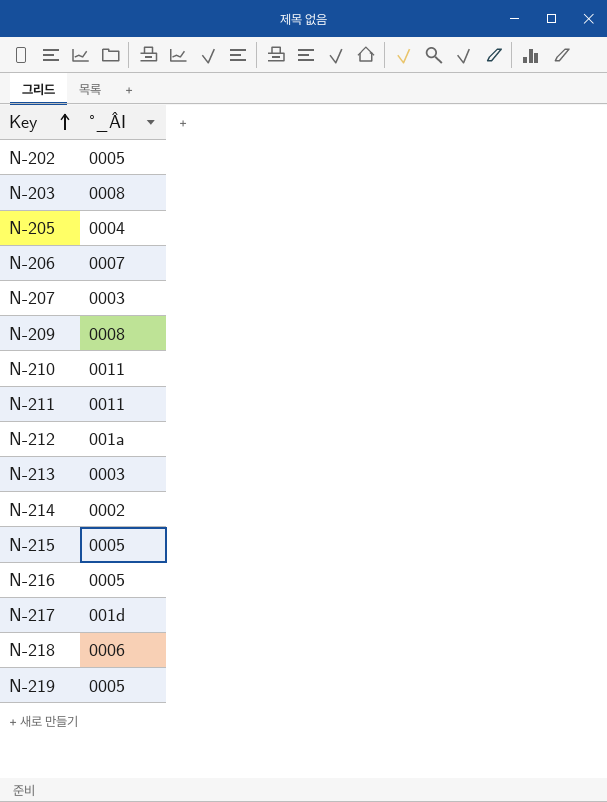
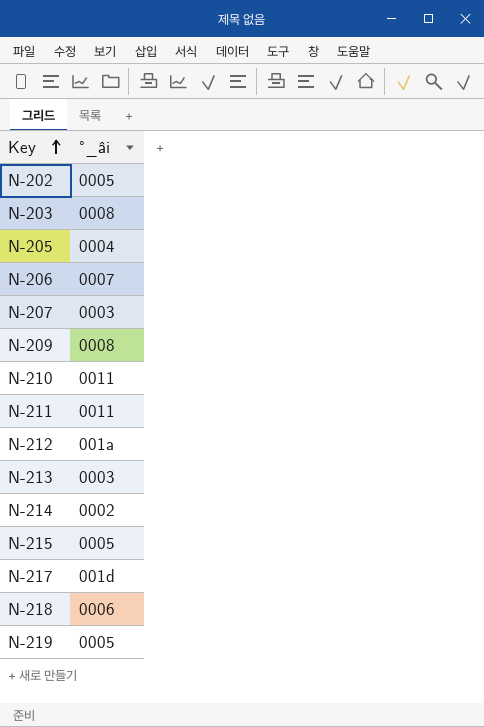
column name: °_ÂI -> °_âi
row N-216: 0005 -> none

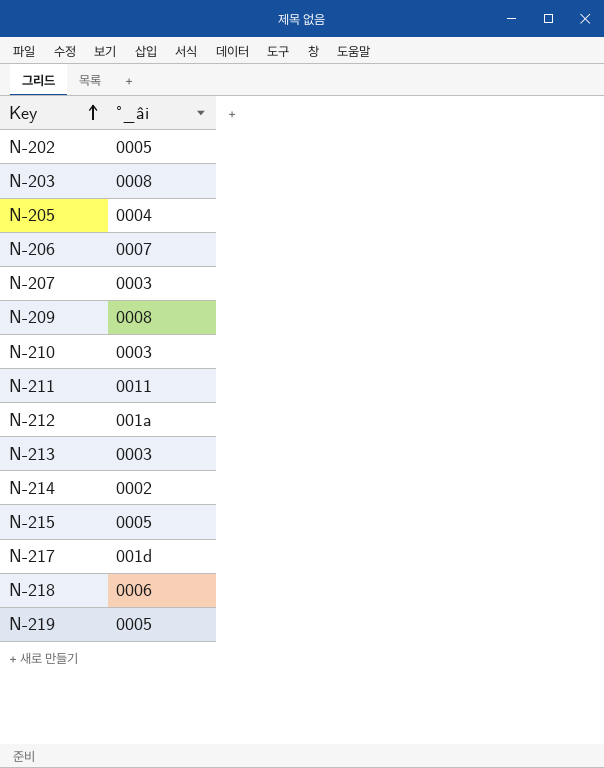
N-210 | °_âi: 0011 -> 0003

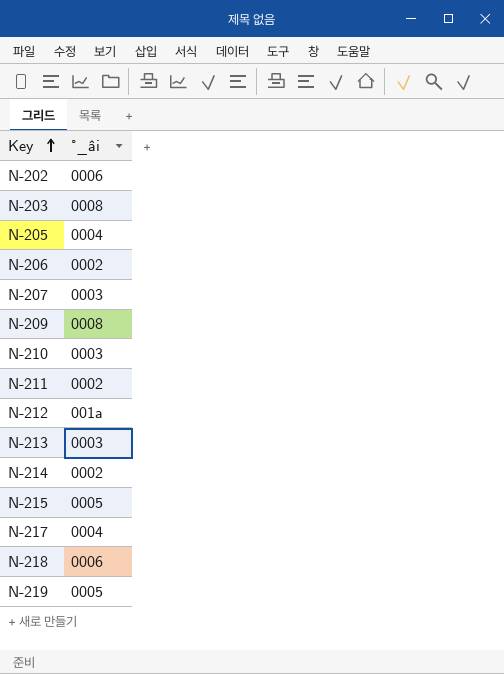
N-202 | °_âi: 0005 -> 0006
N-206 | °_âi: 0007 -> 0002
N-211 | °_âi: 0011 -> 0002
N-217 | °_âi: 001d -> 0004

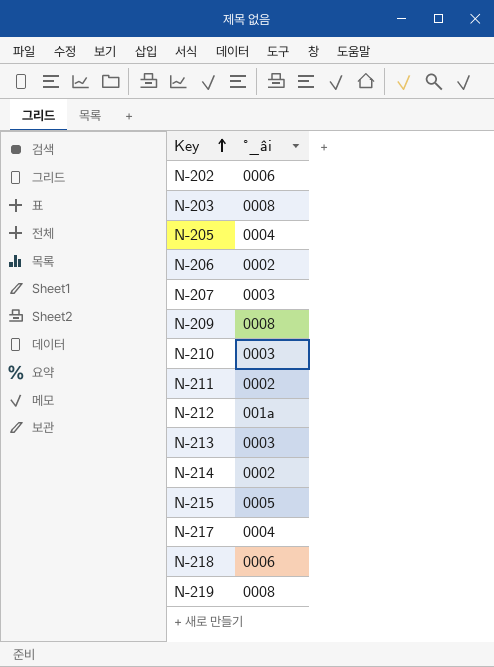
N-219 | °_âi: 0005 -> 0008

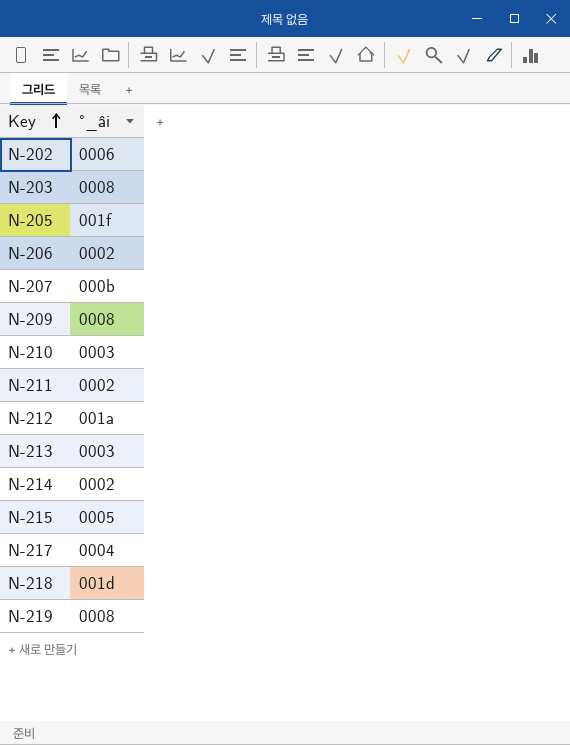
N-205 | °_âi: 0004 -> 001f
N-207 | °_âi: 0003 -> 000b
N-218 | °_âi: 0006 -> 001d

